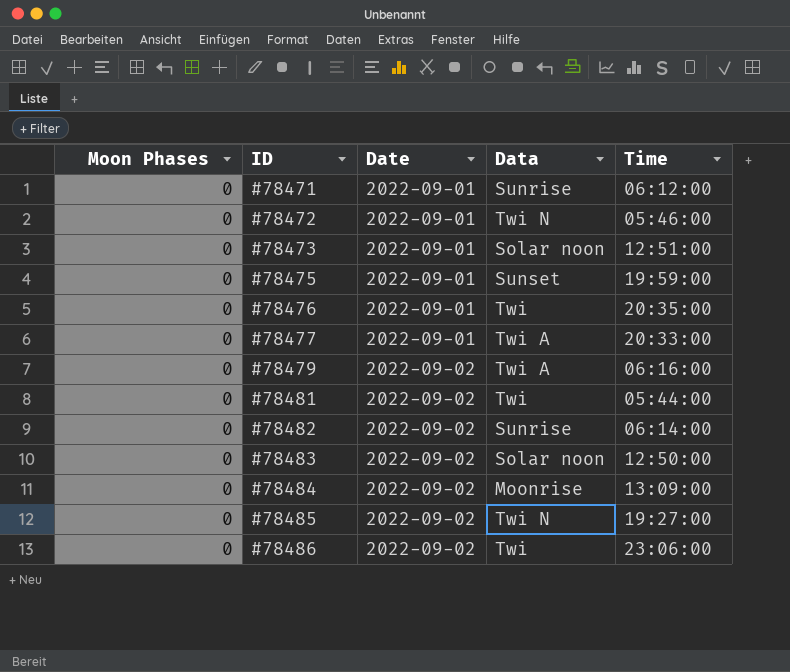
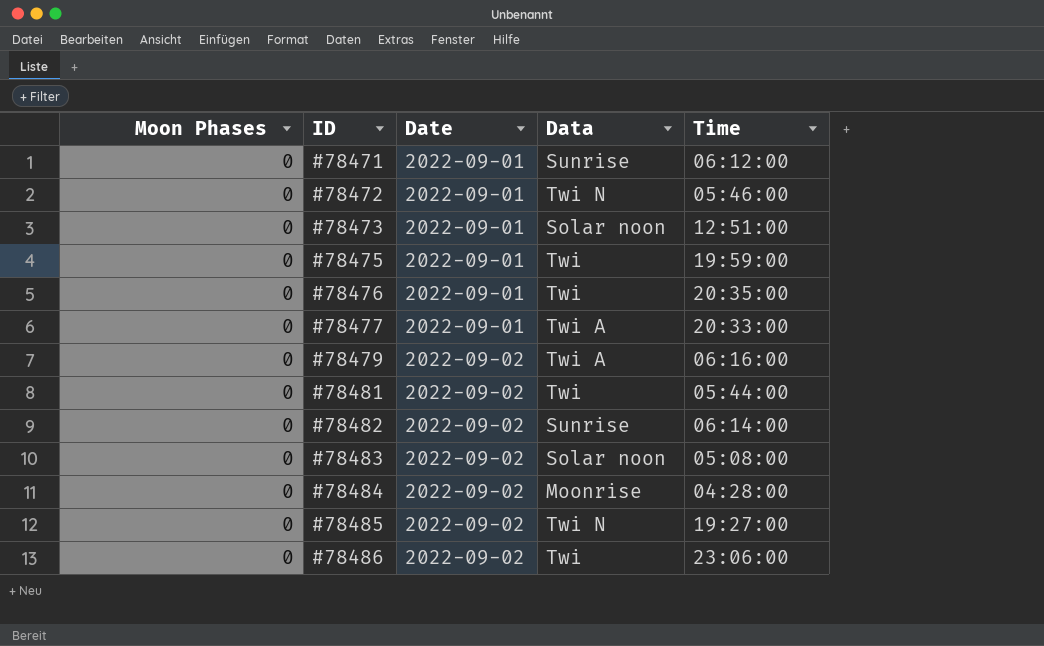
#78475 | Data: Sunset -> Twi
#78483 | Time: 12:50:00 -> 05:08:00
#78484 | Time: 13:09:00 -> 04:28:00

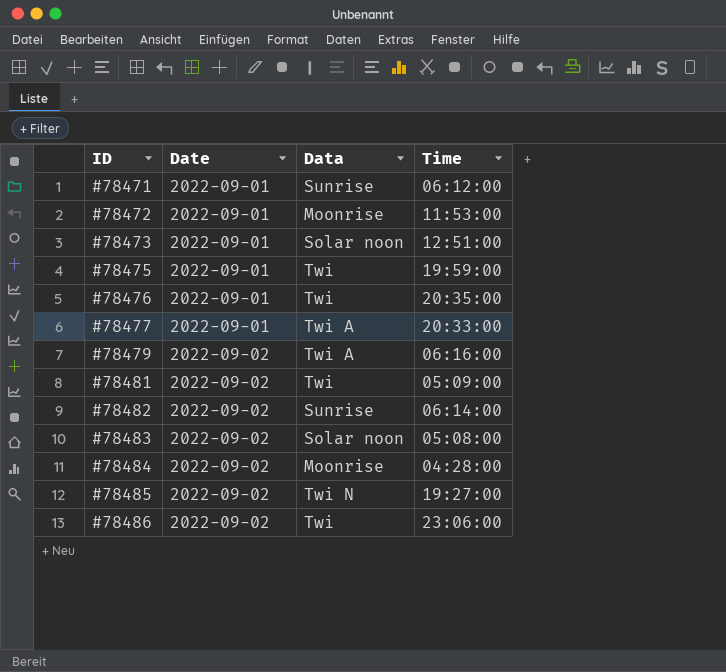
column Moon Phases | position: 1 -> none
#78472 | Data: Twi N -> Moonrise
#78472 | Time: 05:46:00 -> 11:53:00
#78481 | Time: 05:44:00 -> 05:09:00

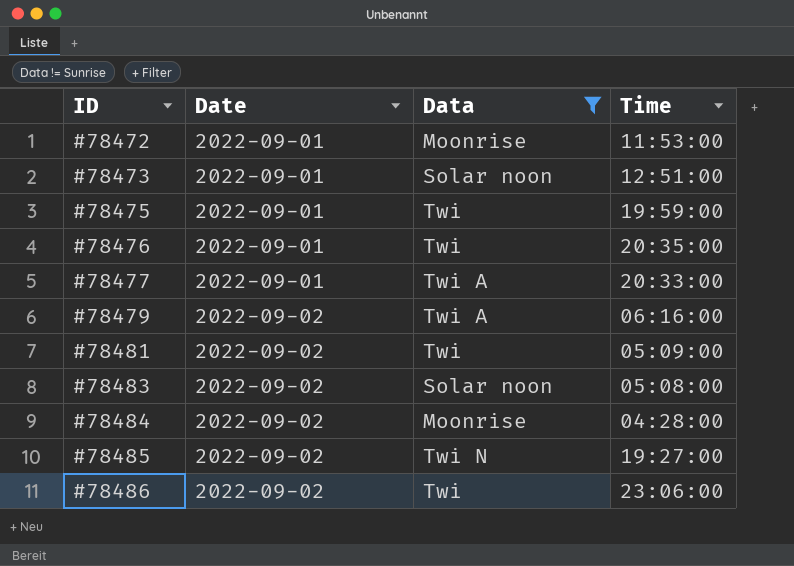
filter: none -> Data != Sunrise

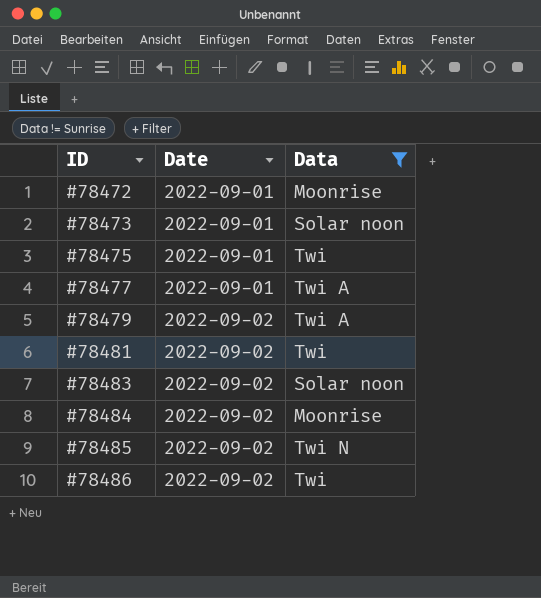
column Time | position: 4 -> none
row #78476: 2022-09-01 | Twi | 20:35:00 -> none

